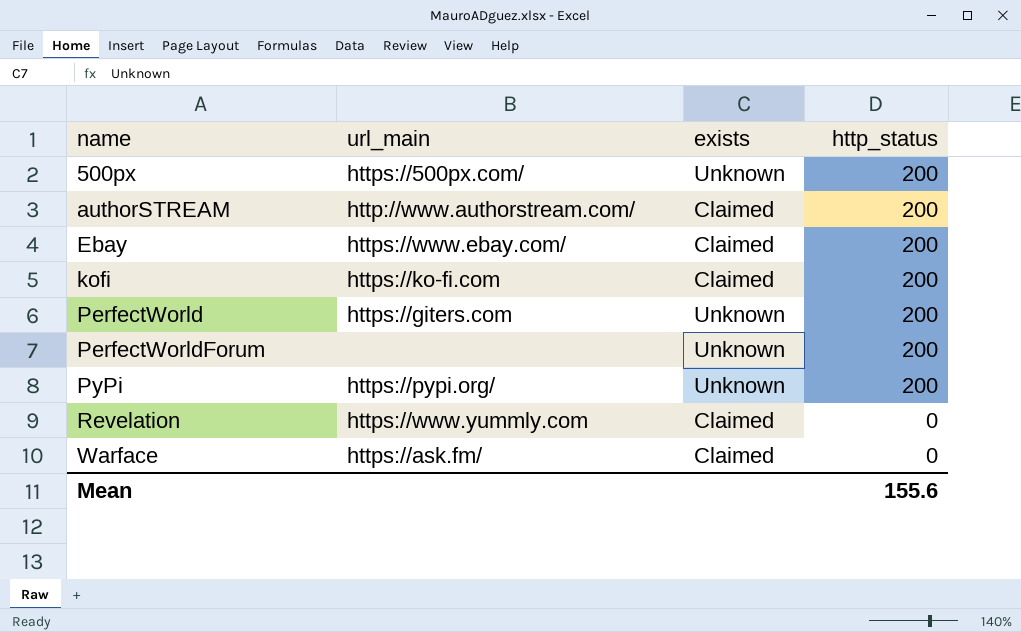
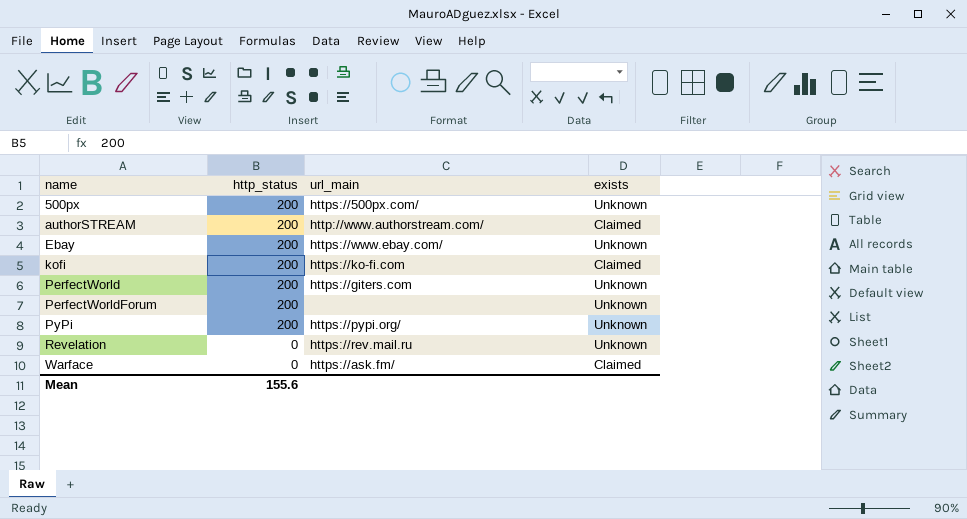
column http_status | position: 4 -> 2
Ebay | exists: Claimed -> Unknown
Revelation | url_main: https://www.yummly.com -> https://rev.mail.ru
Revelation | exists: Claimed -> Unknown

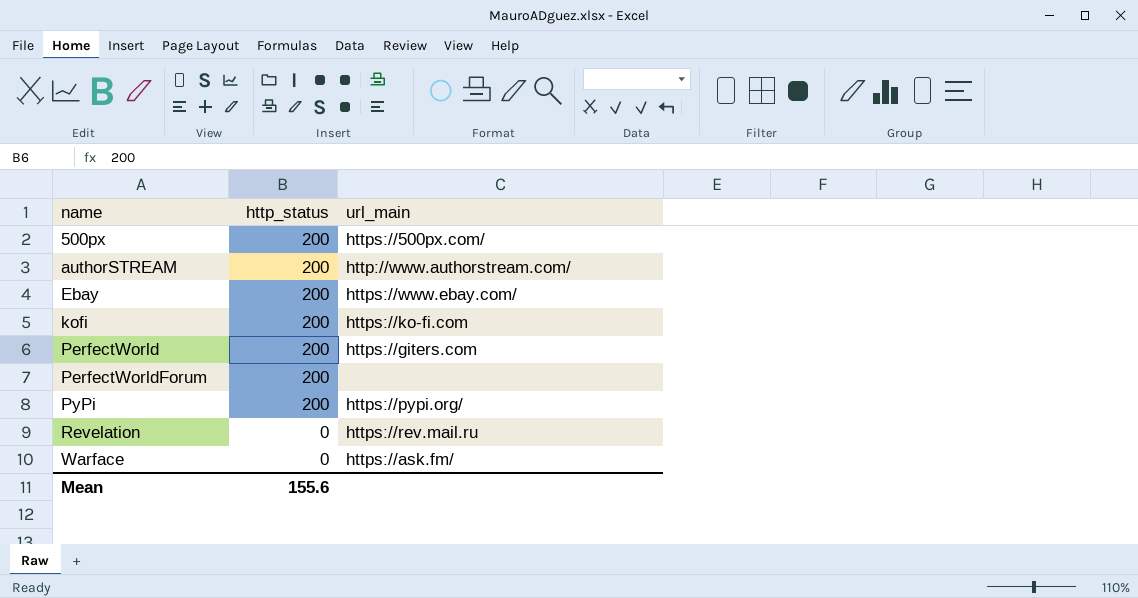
column exists | position: 4 -> none

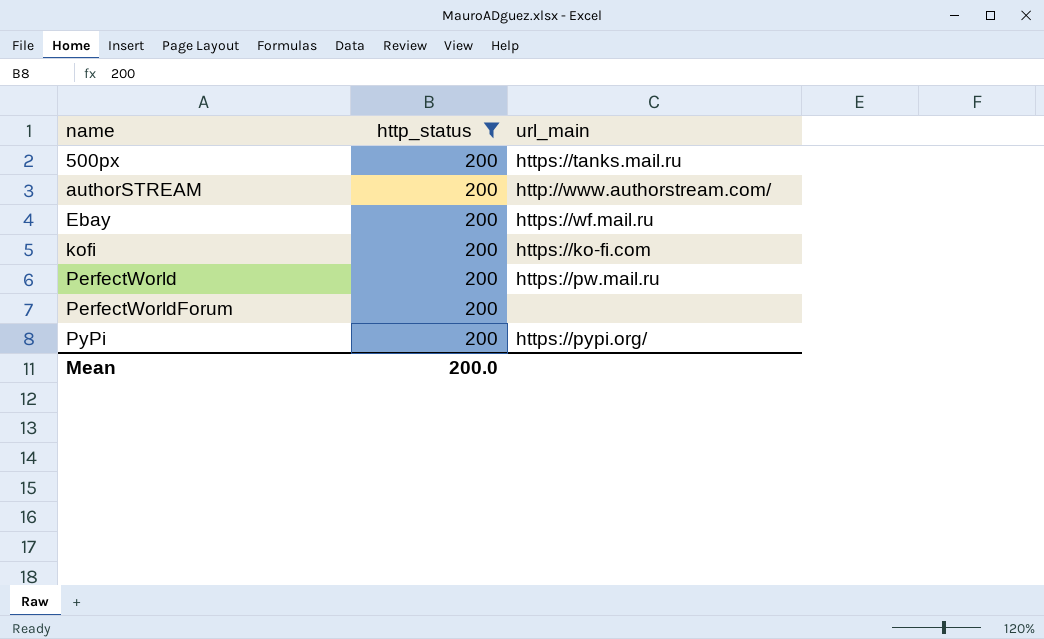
filter: none -> http_status = 200
500px | url_main: https://500px.com/ -> https://tanks.mail.ru
Ebay | url_main: https://www.ebay.com/ -> https://wf.mail.ru
PerfectWorld | url_main: https://giters.com -> https://pw.mail.ru
Mean | http_status: 155.6 -> 200.0

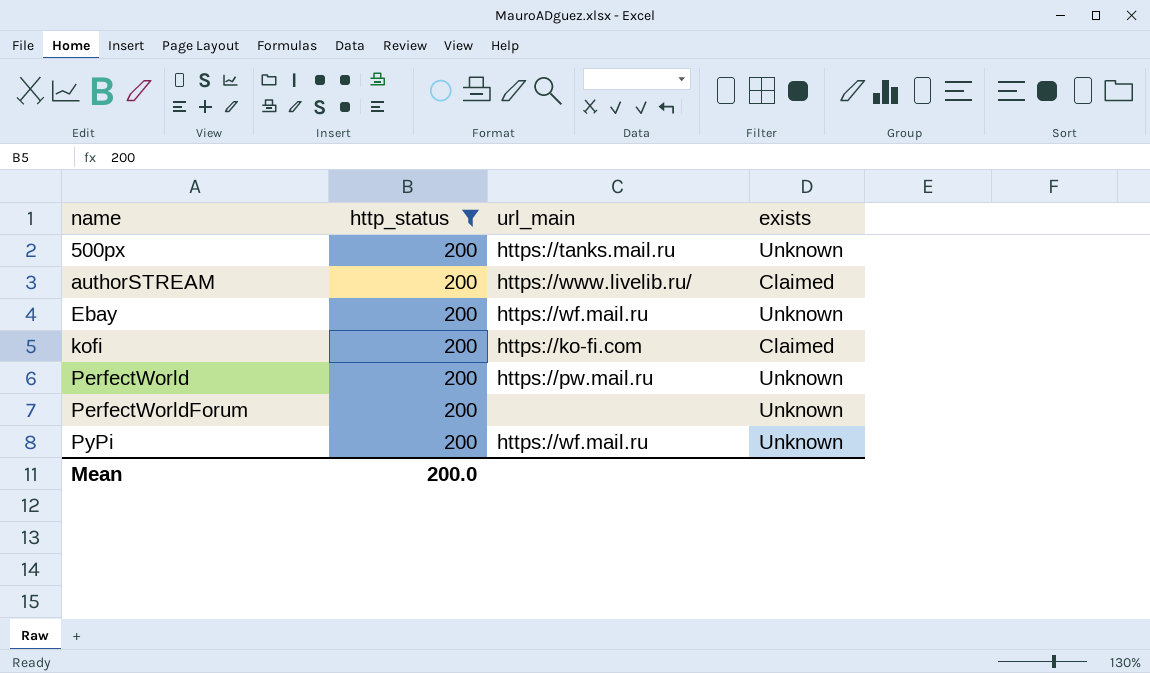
column exists | position: none -> 4
authorSTREAM | url_main: http://www.authorstream.com/ -> https://www.livelib.ru/
PyPi | url_main: https://pypi.org/ -> https://wf.mail.ru

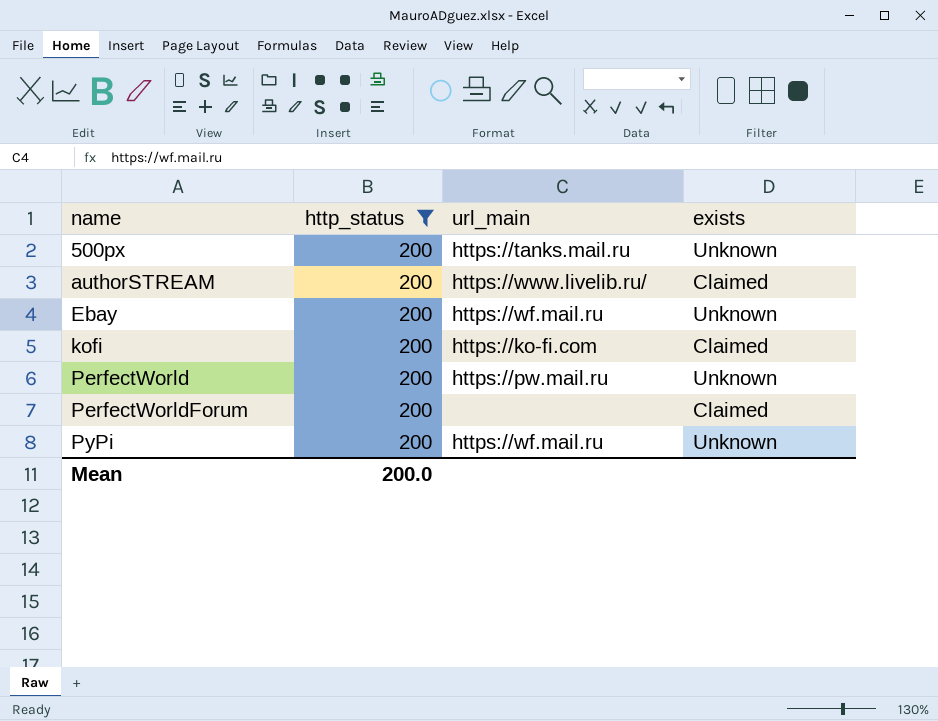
PerfectWorldForum | exists: Unknown -> Claimed

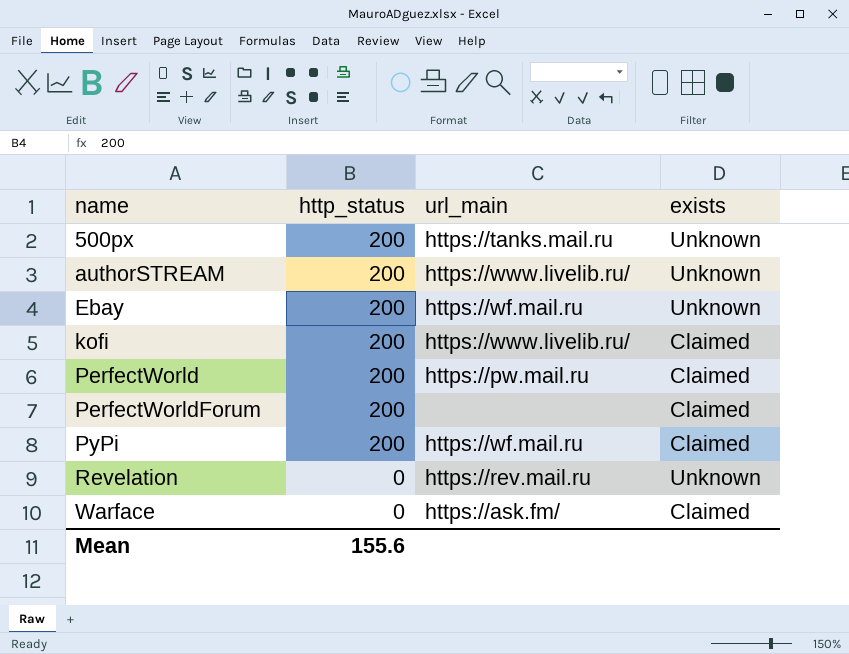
filter: http_status = 200 -> none
authorSTREAM | exists: Claimed -> Unknown
kofi | url_main: https://ko-fi.com -> https://www.livelib.ru/
PerfectWorld | exists: Unknown -> Claimed
PyPi | exists: Unknown -> Claimed
Mean | http_status: 200.0 -> 155.6

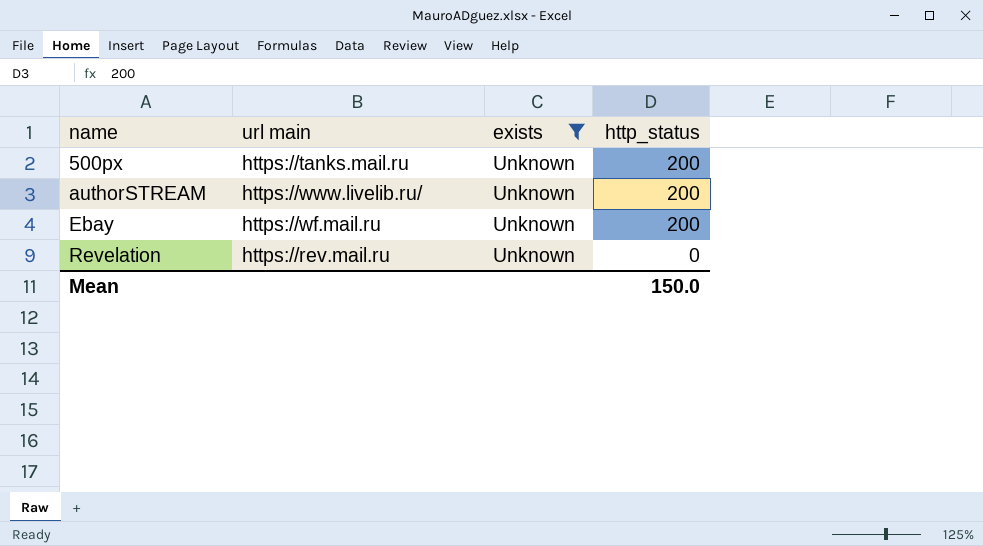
filter: none -> exists = Unknown
column name: url_main -> url main
column http_status | position: 2 -> 4
Mean | http_status: 155.6 -> 150.0

